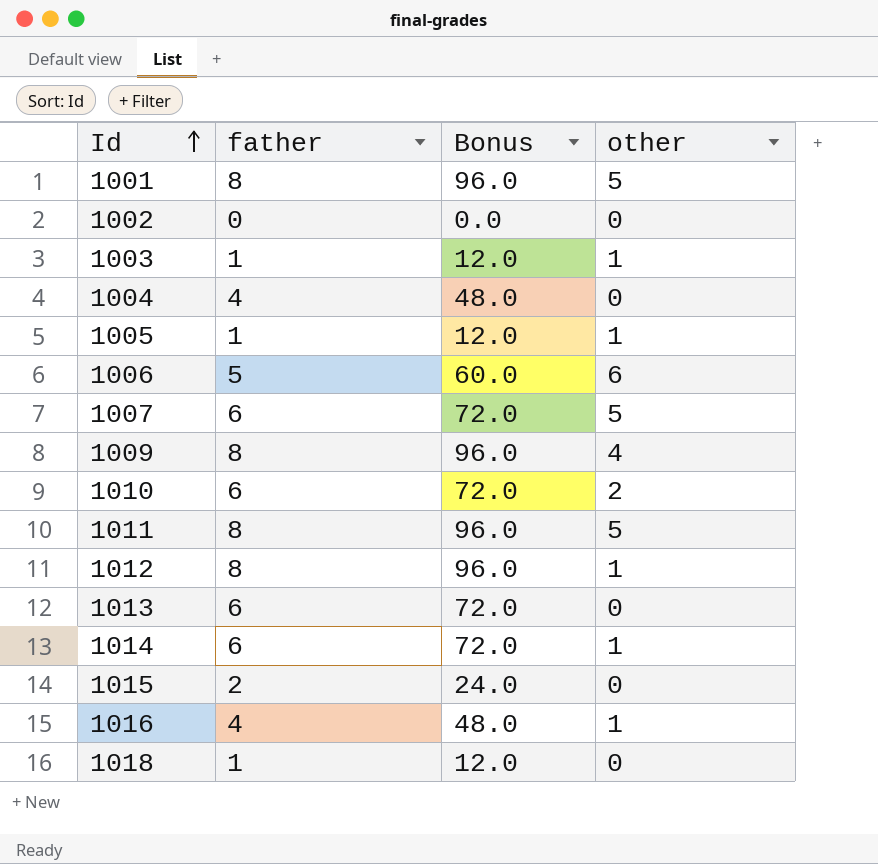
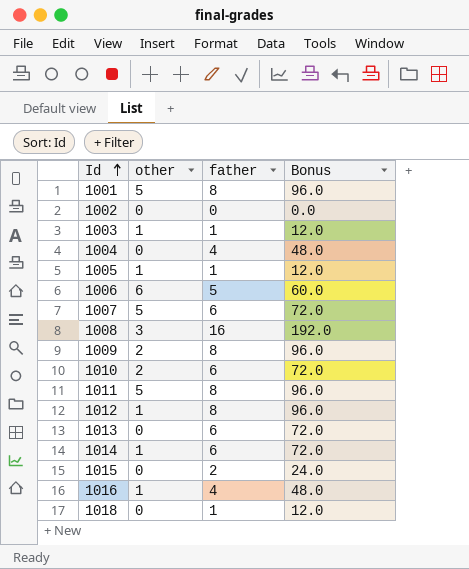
column other | position: 4 -> 2
row 1008: none -> 3 | 16 | 192.0
1009 | other: 4 -> 2

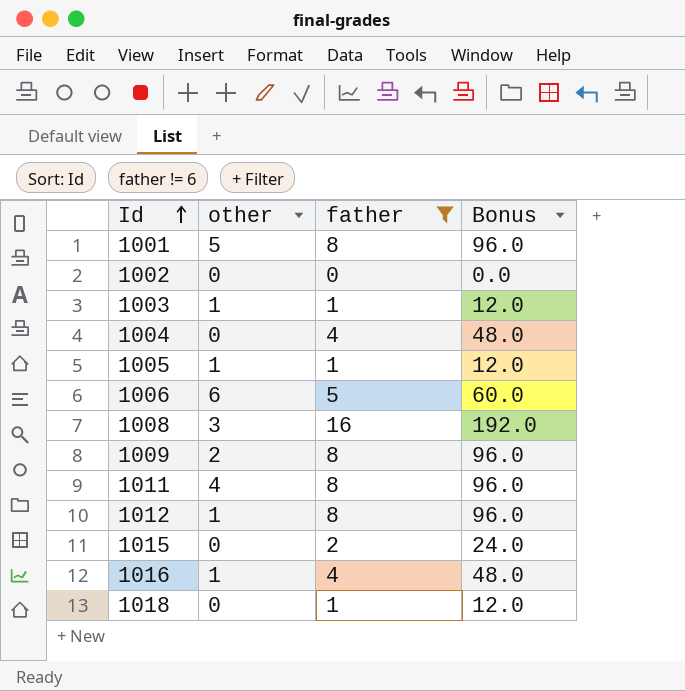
filter: none -> father != 6
1011 | other: 5 -> 4

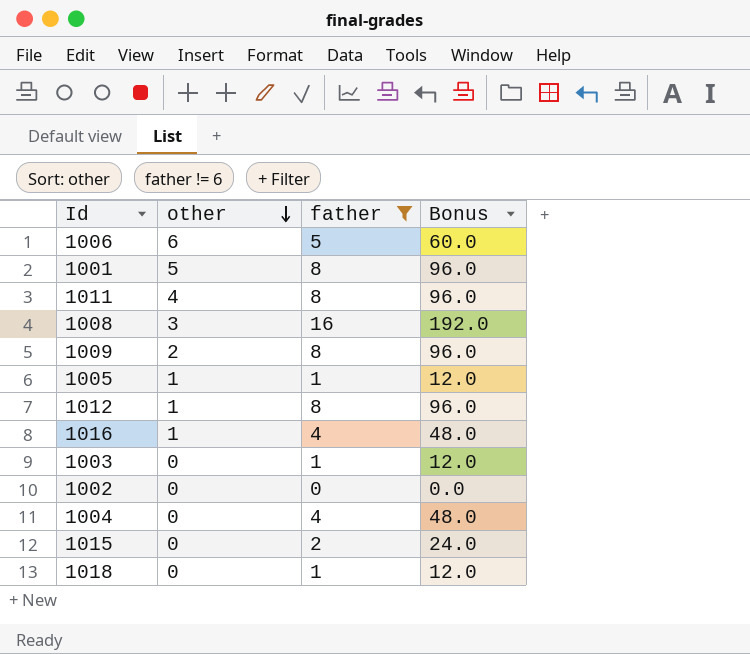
row order: Id ascending -> other descending
1003 | other: 1 -> 0

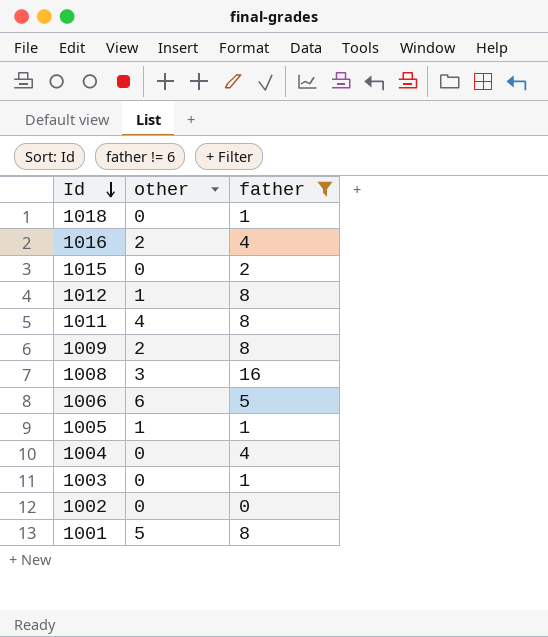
row order: other descending -> Id descending
column Bonus | formula: [father] * 12 -> none
1016 | other: 1 -> 2

